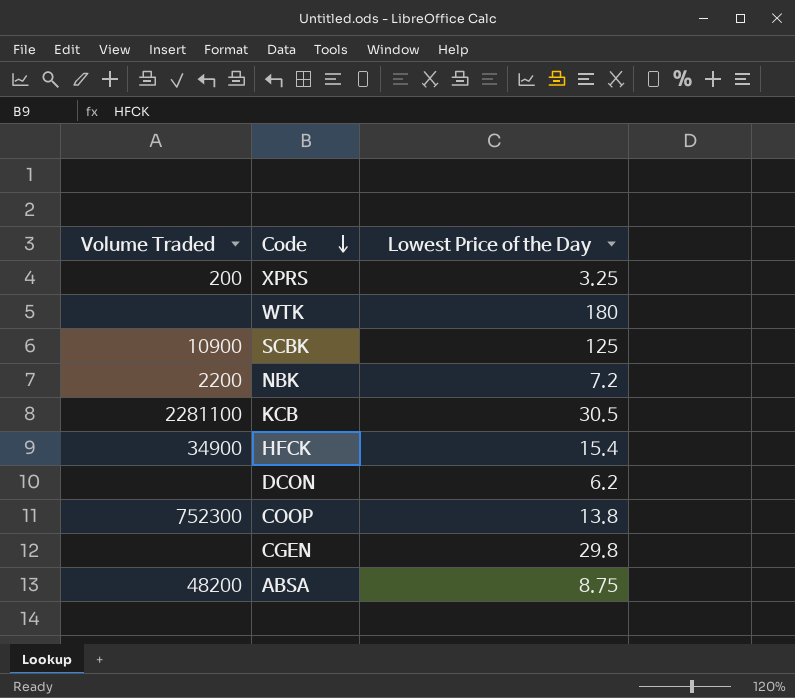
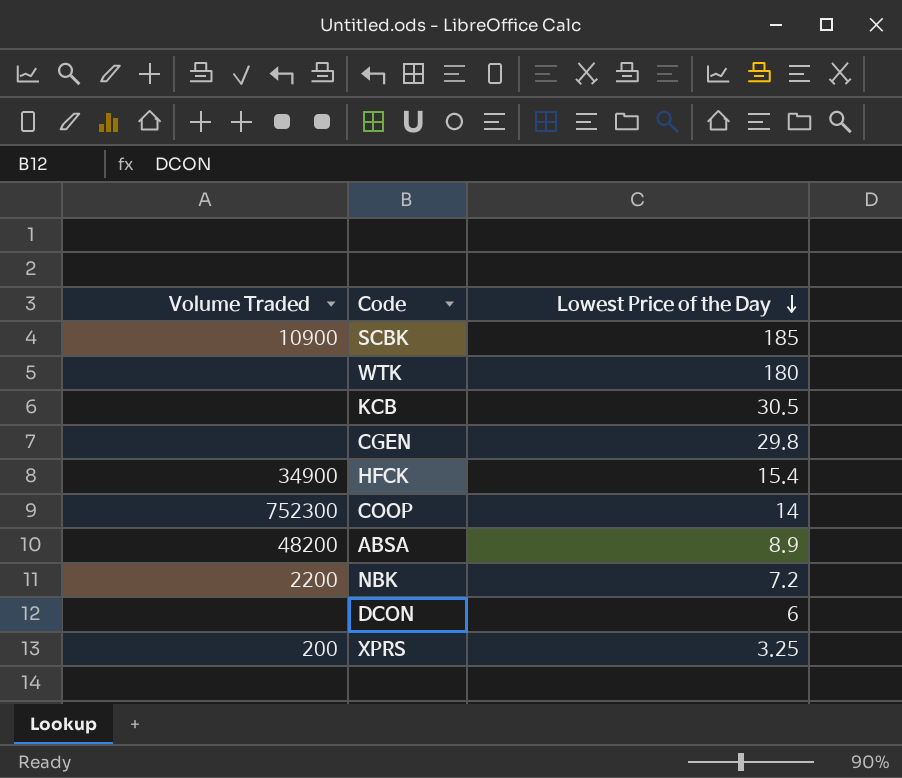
row order: Code descending -> Lowest Price of the Day descending
SCBK | Lowest Price of the Day: 125 -> 185
KCB | Volume Traded: 2281100 -> none
COOP | Lowest Price of the Day: 13.8 -> 14
ABSA | Lowest Price of the Day: 8.75 -> 8.9
DCON | Lowest Price of the Day: 6.2 -> 6

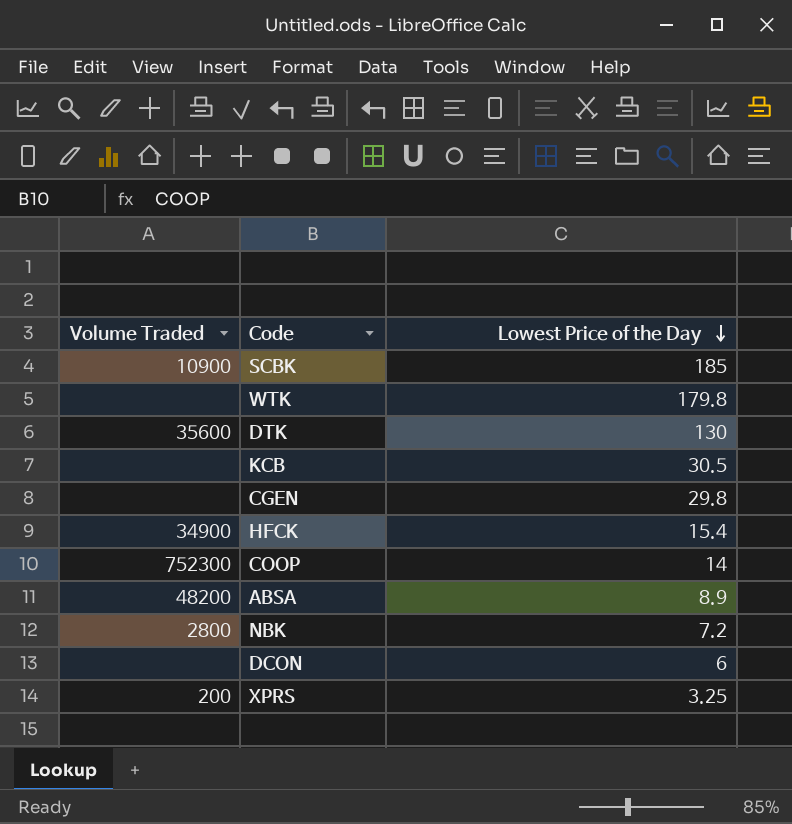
WTK | Lowest Price of the Day: 180 -> 179.8
row DTK: none -> 35600 | 130
NBK | Volume Traded: 2200 -> 2800

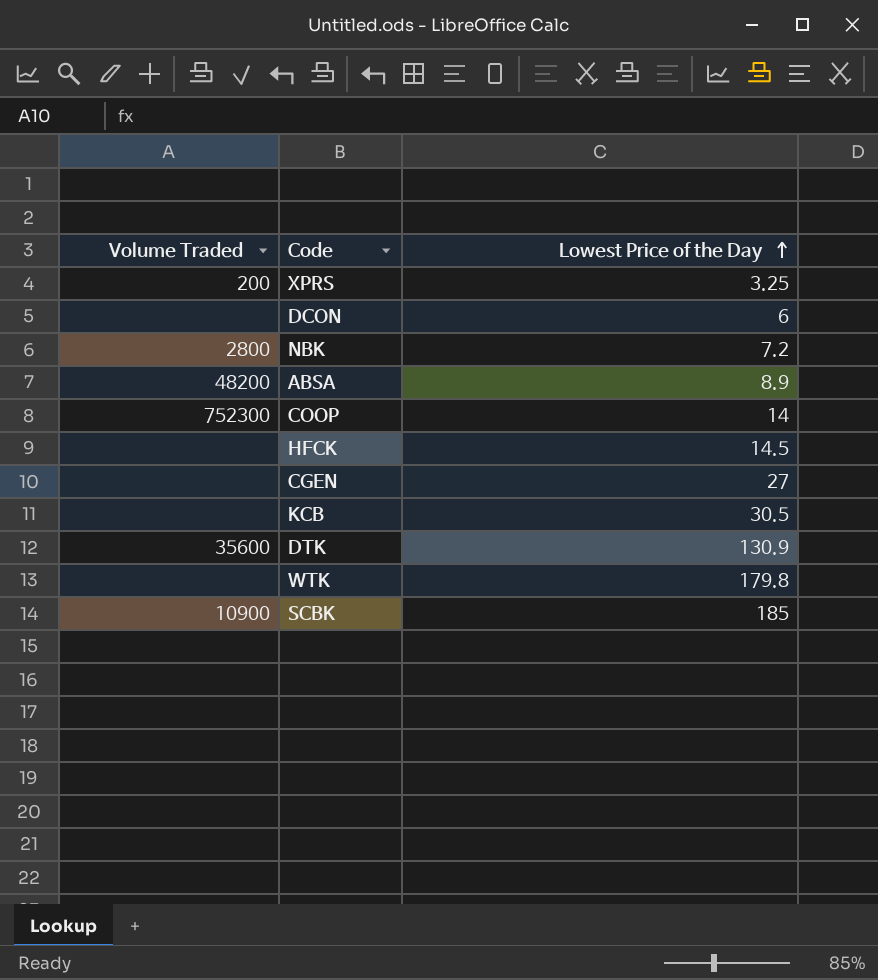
row order: Lowest Price of the Day descending -> Lowest Price of the Day ascending
HFCK | Volume Traded: 34900 -> none
HFCK | Lowest Price of the Day: 15.4 -> 14.5
CGEN | Lowest Price of the Day: 29.8 -> 27
DTK | Lowest Price of the Day: 130 -> 130.9

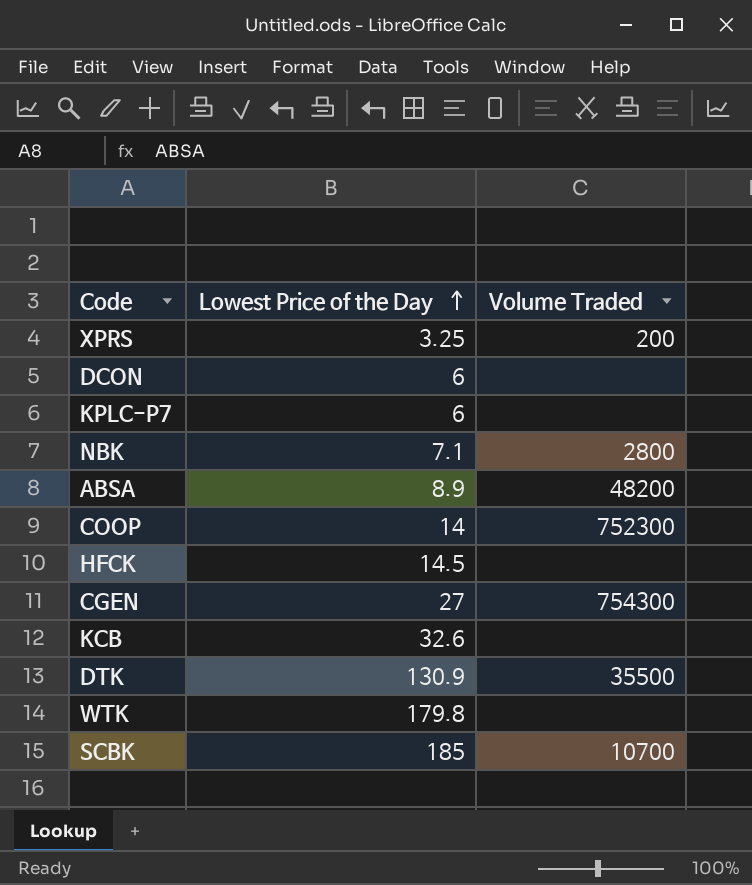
column Volume Traded | position: 1 -> 3
row KPLC-P7: none -> 6 | none
NBK | Lowest Price of the Day: 7.2 -> 7.1
CGEN | Volume Traded: none -> 754300
KCB | Lowest Price of the Day: 30.5 -> 32.6
DTK | Volume Traded: 35600 -> 35500
SCBK | Volume Traded: 10900 -> 10700

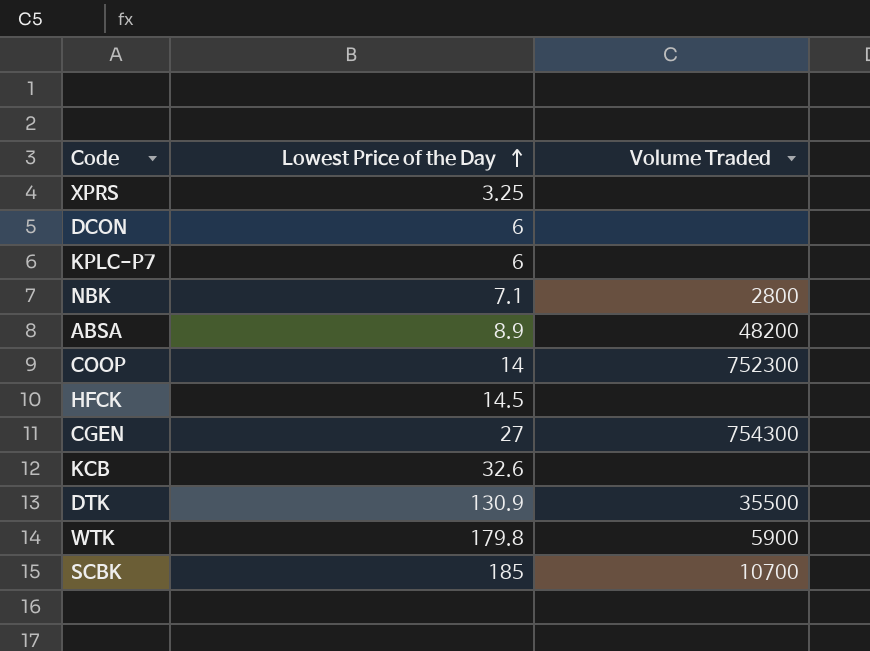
XPRS | Volume Traded: 200 -> none
WTK | Volume Traded: none -> 5900

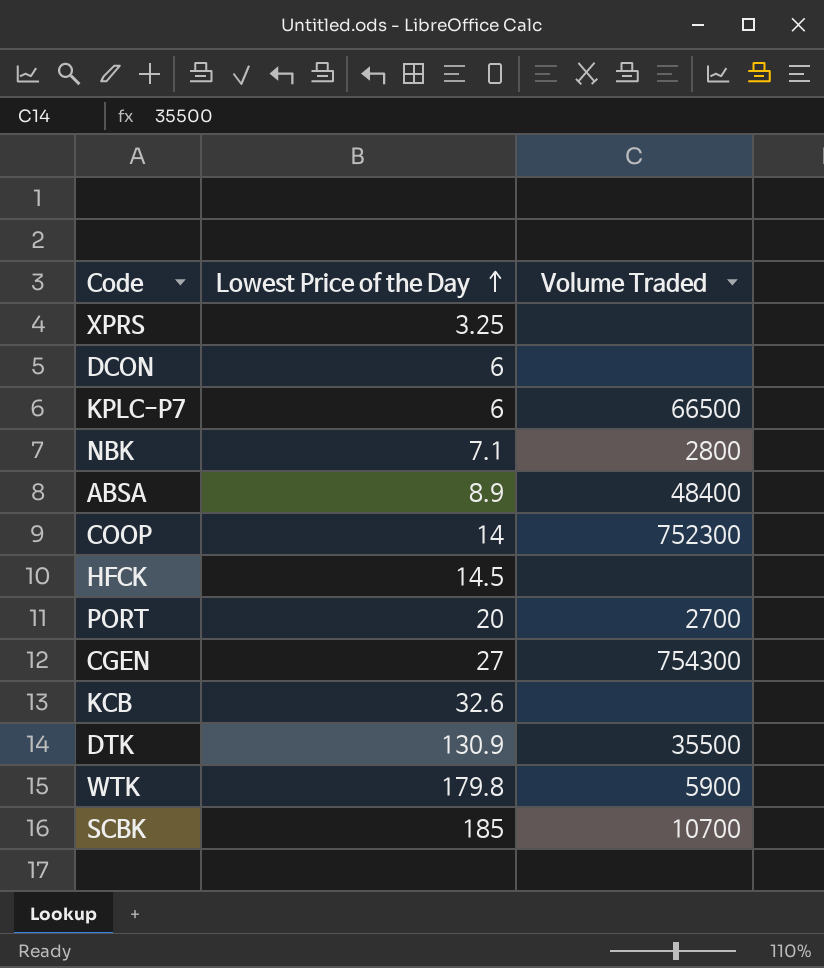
KPLC-P7 | Volume Traded: none -> 66500
ABSA | Volume Traded: 48200 -> 48400
row PORT: none -> 20 | 2700

